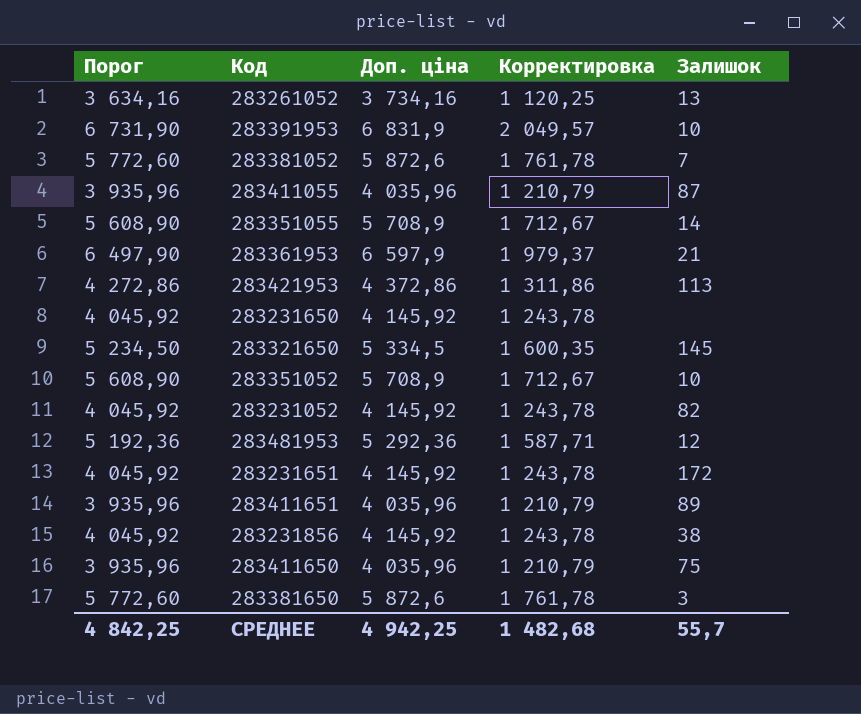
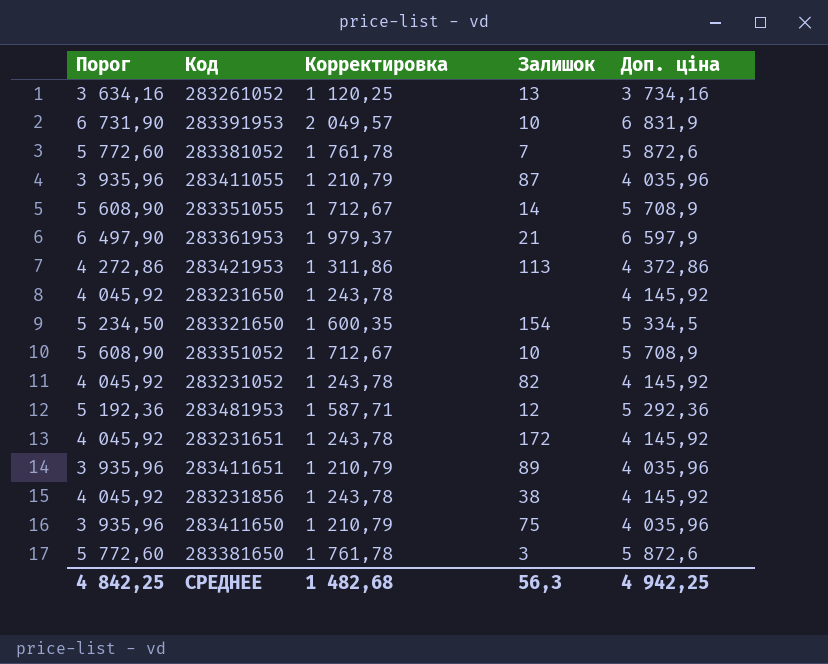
column Доп. ціна | position: 3 -> 5
283321650 | Залишок: 145 -> 154
СРЕДНЕЕ | Залишок: 55,7 -> 56,3

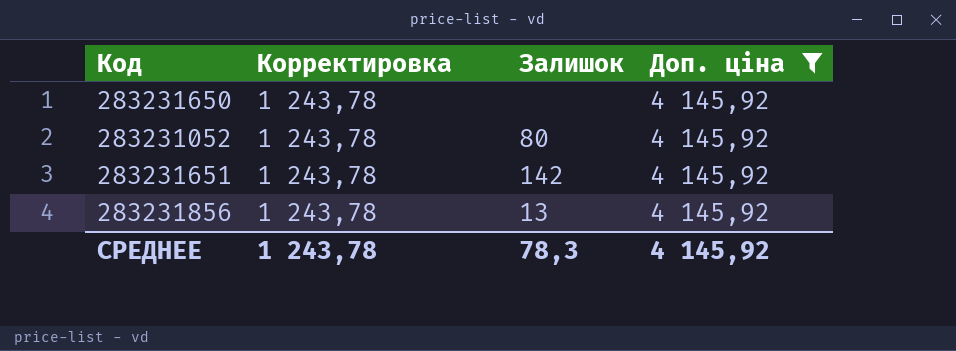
filter: none -> Доп. ціна = 4 145,92
column Порог | formula: [Доп. ціна] - 100 -> none
283231052 | Залишок: 82 -> 80
283231651 | Залишок: 172 -> 142
283231856 | Залишок: 38 -> 13
СРЕДНЕЕ | Корректировка: 1 482,68 -> 1 243,78
СРЕДНЕЕ | Залишок: 56,3 -> 78,3
СРЕДНЕЕ | Доп. ціна: 4 942,25 -> 4 145,92

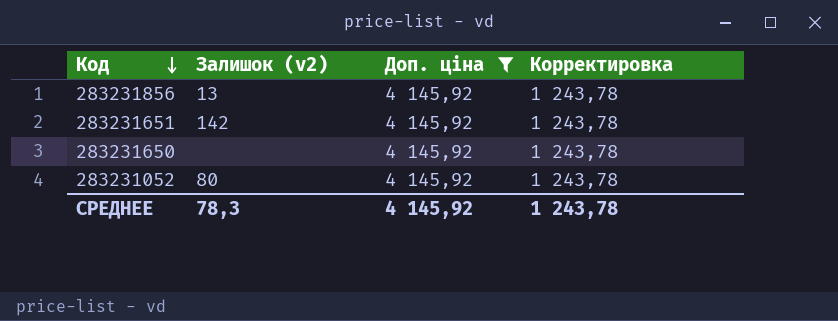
row order: none -> Код descending
column name: Залишок -> Залишок (v2)
column Корректировка | position: 2 -> 4

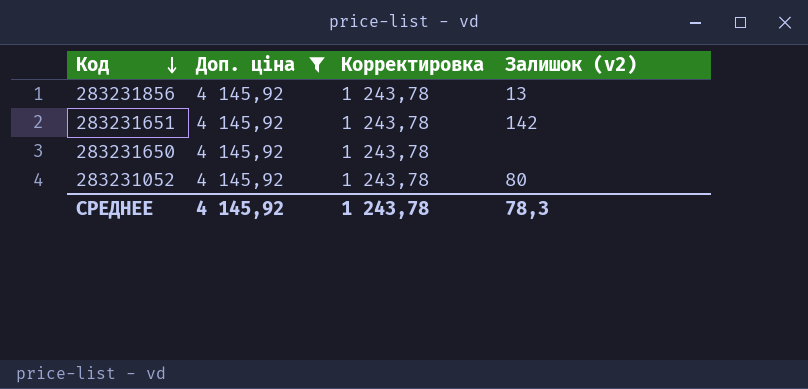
column Залишок (v2) | position: 2 -> 4

